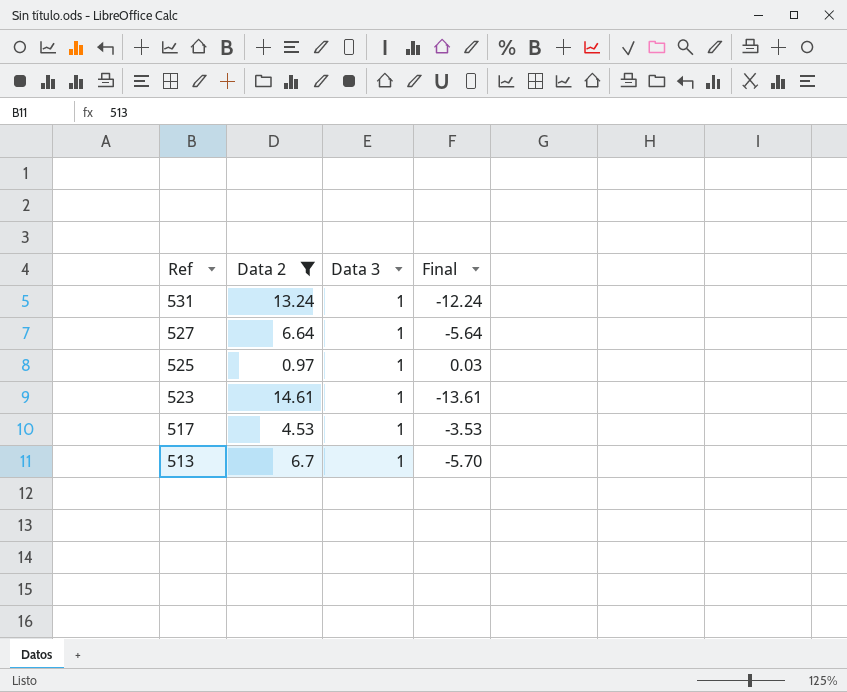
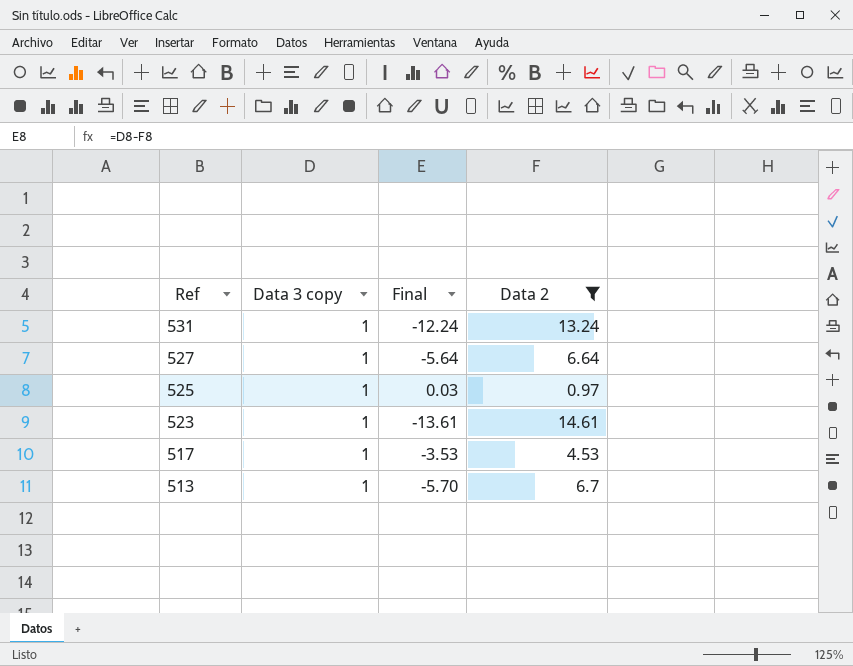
column name: Data 3 -> Data 3 copy
column Data 2 | position: 2 -> 4

